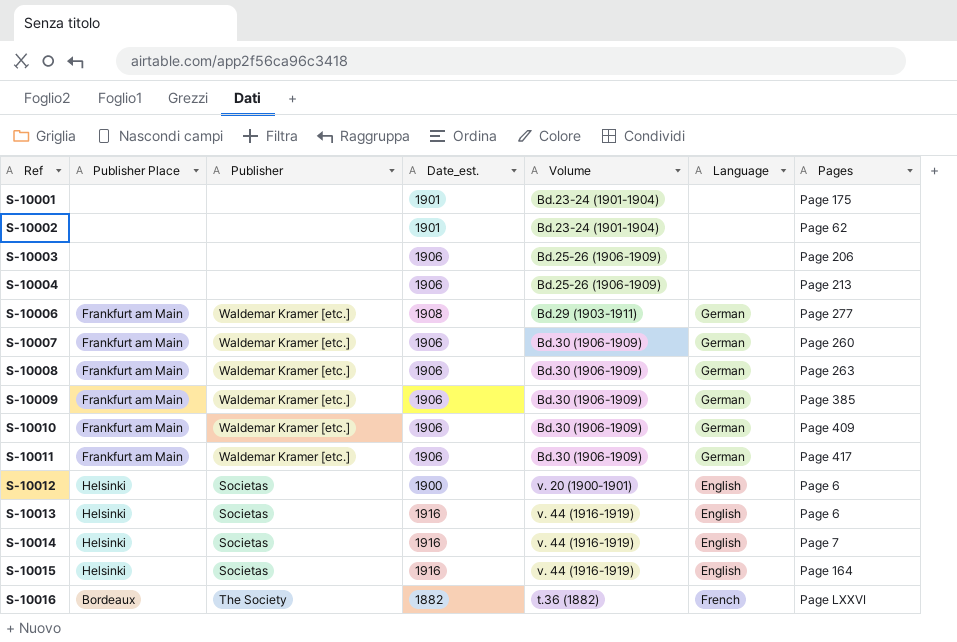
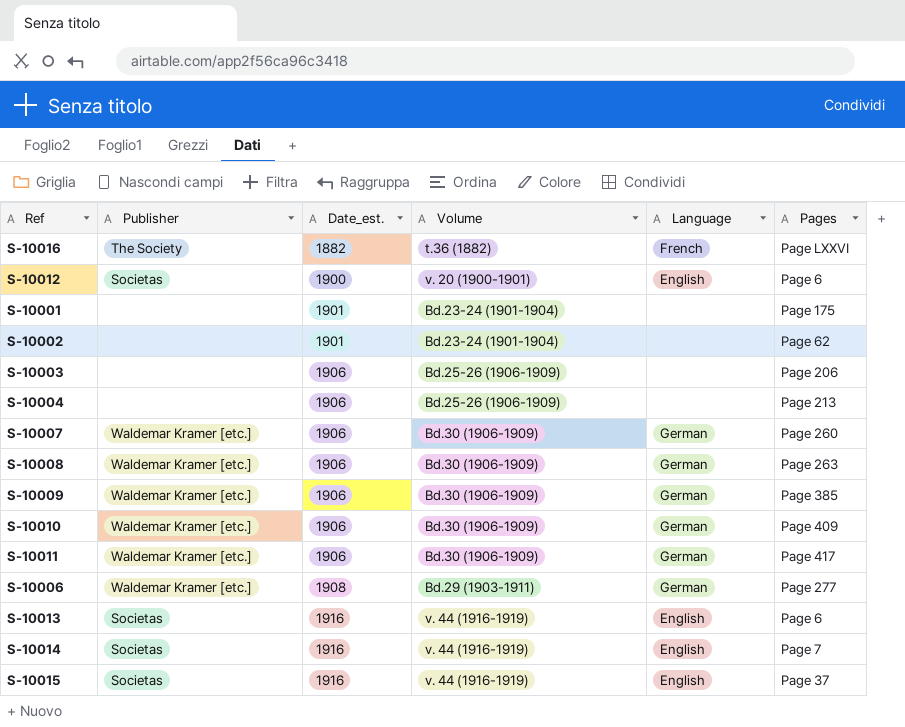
row order: Ref ascending -> Date_est. ascending
column Publisher Place | position: 2 -> none
S-10015 | Pages: Page 164 -> Page 37

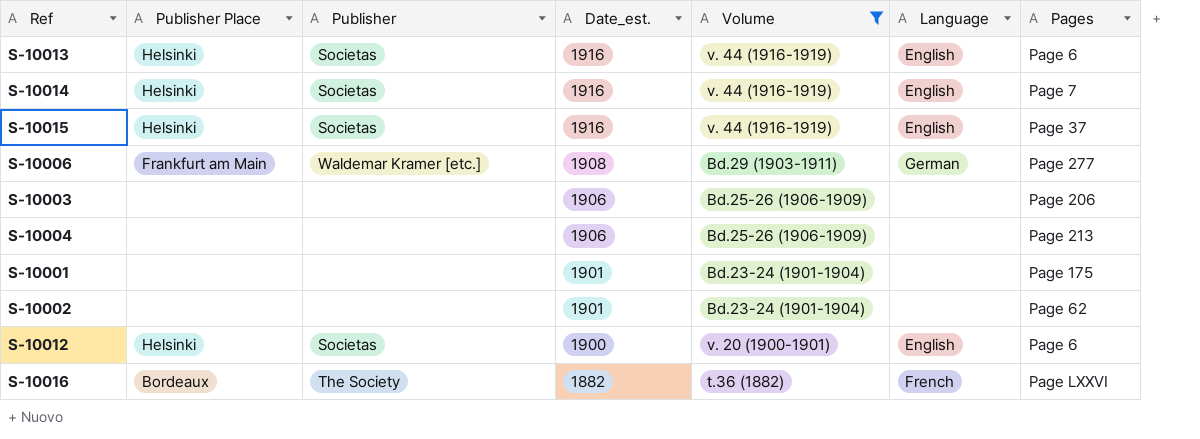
filter: none -> Volume != Bd.30 (1906-1909)
row order: Date_est. ascending -> Date_est. descending
column Publisher Place | position: none -> 2

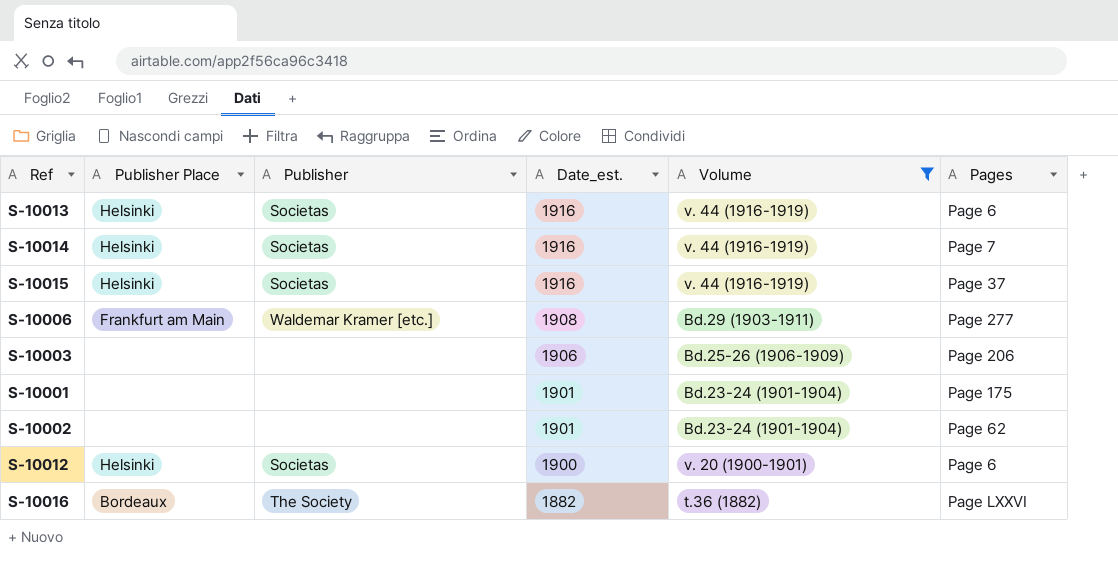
column Language | position: 6 -> none
row S-10004: none | none | 1906 | Bd.25-26 (1906-1909) | none | Page 213 -> none

